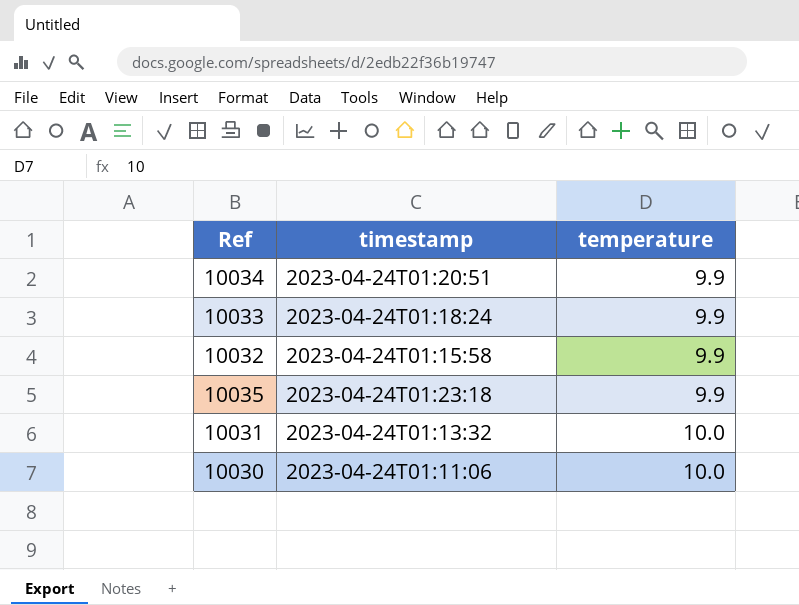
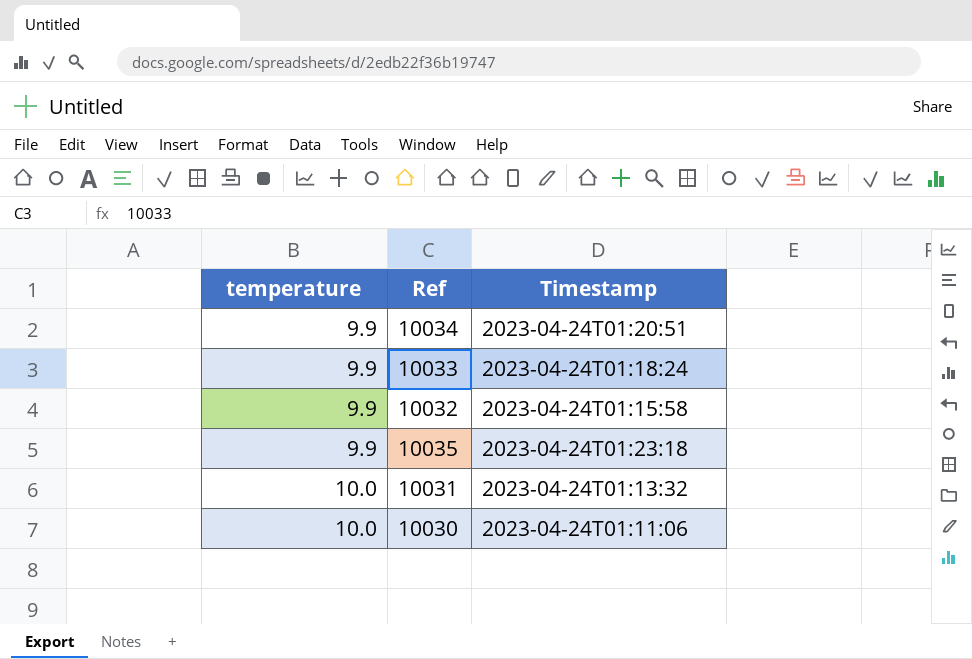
column temperature | position: 3 -> 1
column name: timestamp -> Timestamp

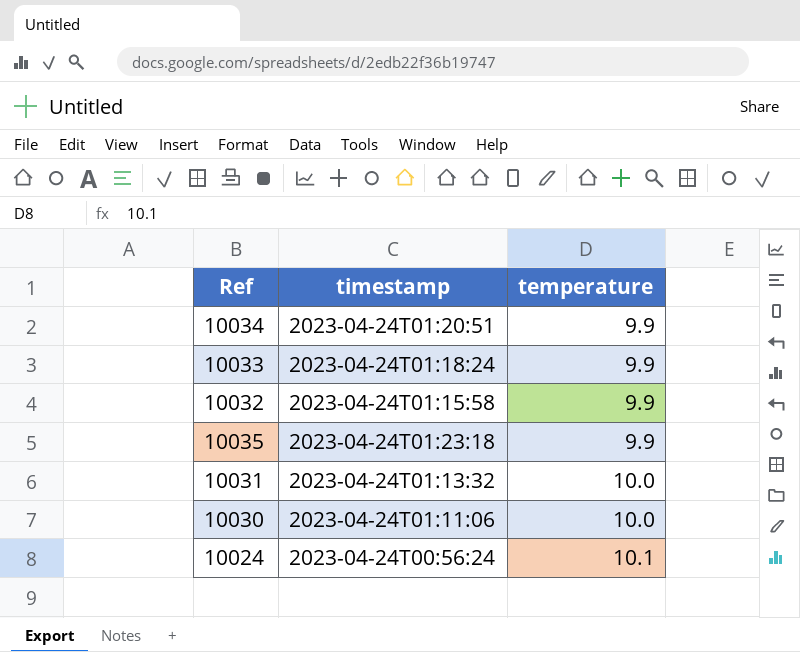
column name: Timestamp -> timestamp
column temperature | position: 1 -> 3
row 10024: none -> 2023-04-24T00:56:24 | 10.1

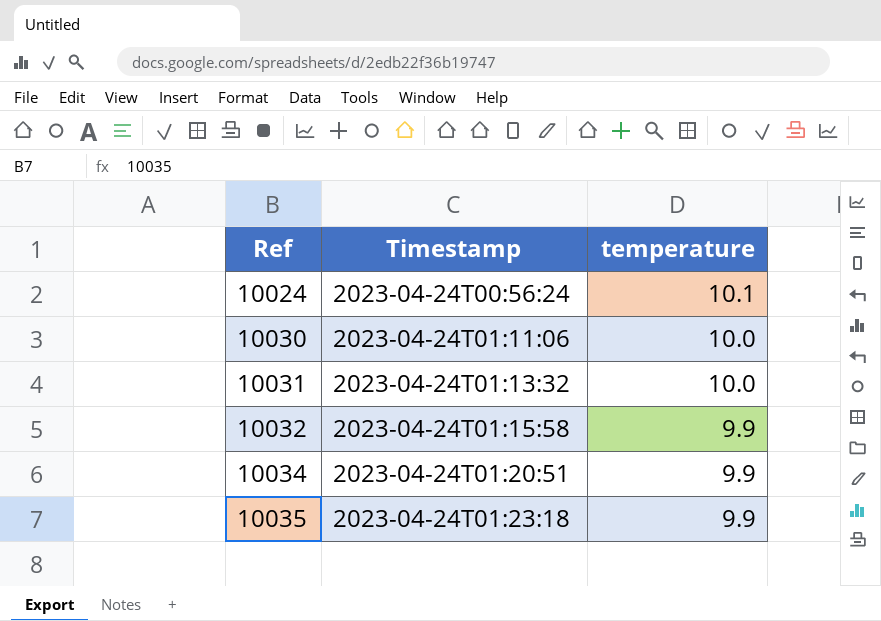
row order: temperature ascending -> Ref ascending
column name: timestamp -> Timestamp
row 10033: 2023-04-24T01:18:24 | 9.9 -> none

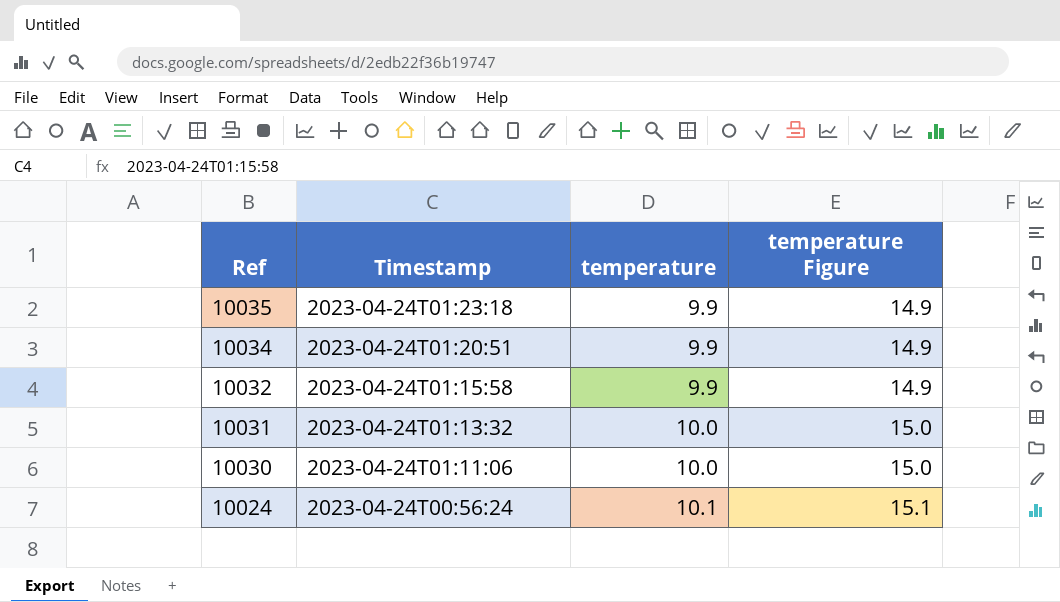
row order: Ref ascending -> Ref descending
column temperature Figure | formula: none -> [temperature] + 5

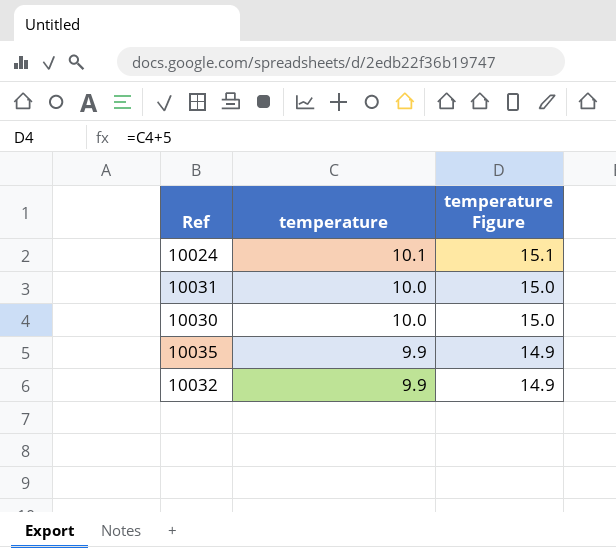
row order: Ref descending -> temperature descending
column Timestamp | position: 2 -> none
row 10034: 2023-04-24T01:20:51 | 9.9 | 14.9 -> none

